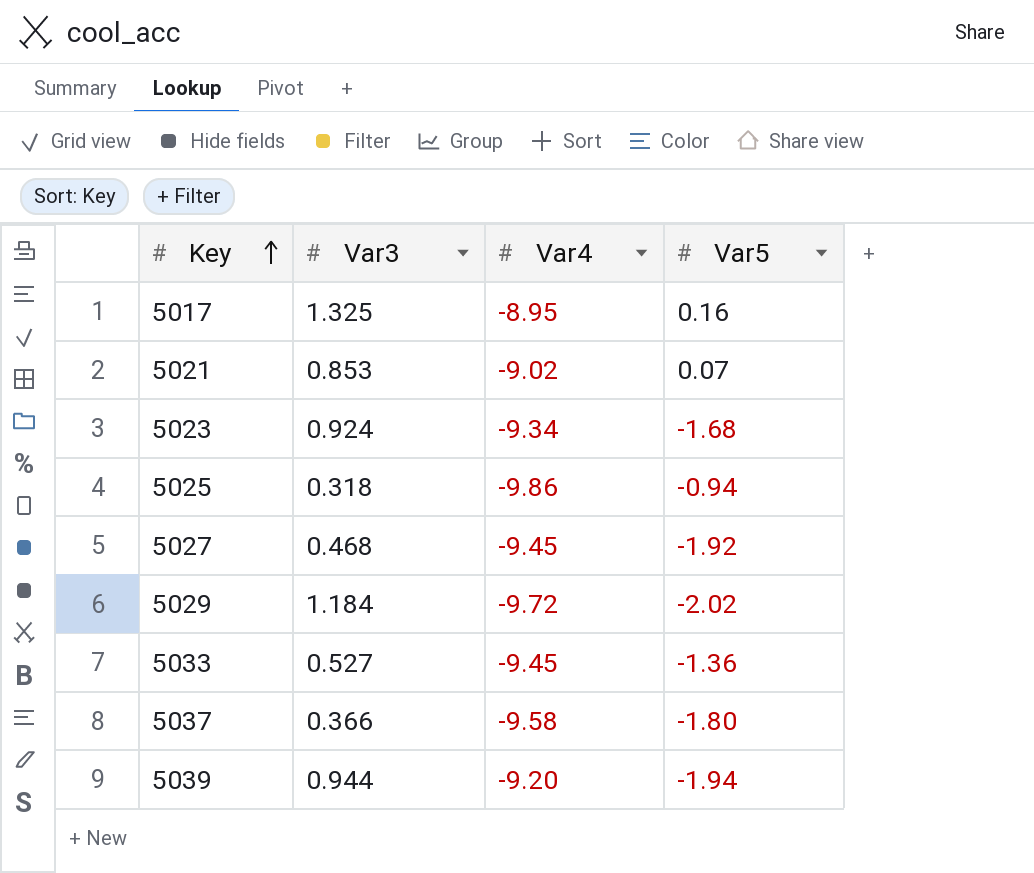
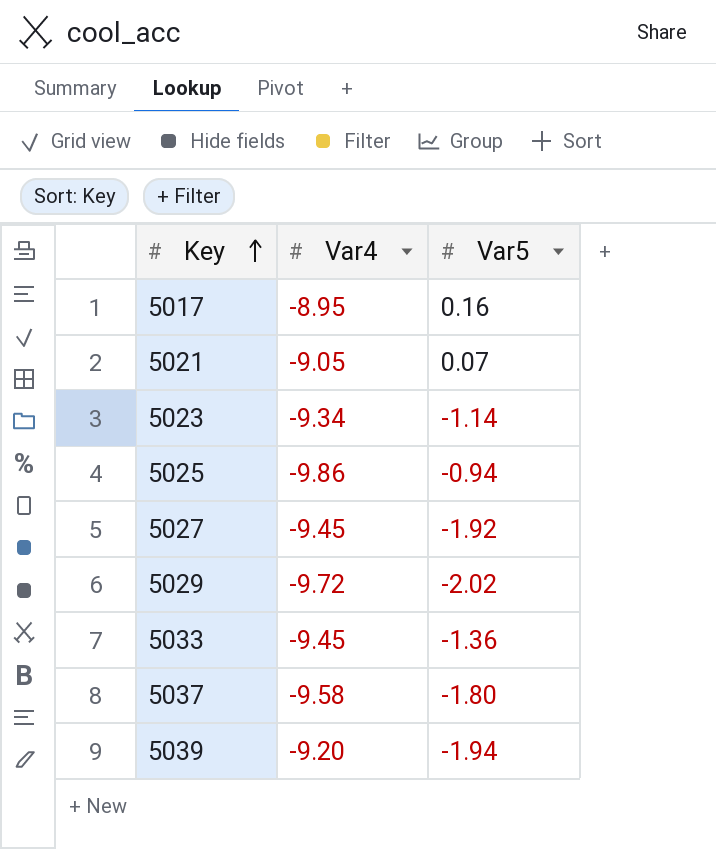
column Var3 | position: 2 -> none
5021 | Var4: -9.02 -> -9.05
5023 | Var5: -1.68 -> -1.14

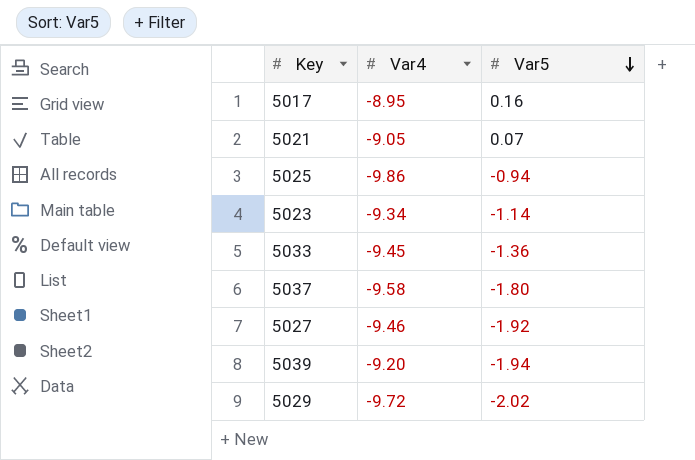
row order: Key ascending -> Var5 descending
5027 | Var4: -9.45 -> -9.46

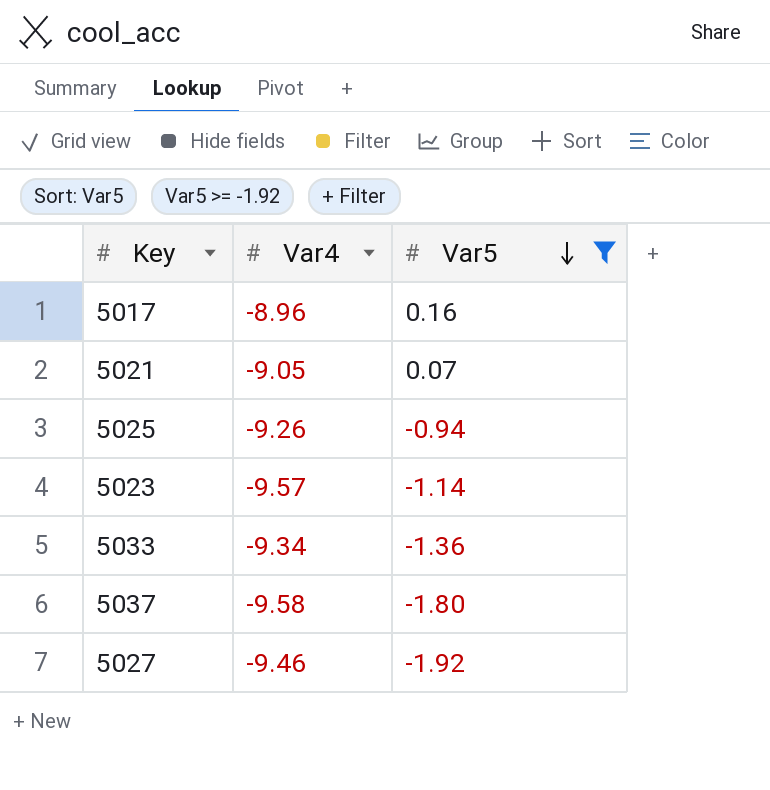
filter: none -> Var5 >= -1.92
5017 | Var4: -8.95 -> -8.96
5025 | Var4: -9.86 -> -9.26
5023 | Var4: -9.34 -> -9.57
5033 | Var4: -9.45 -> -9.34

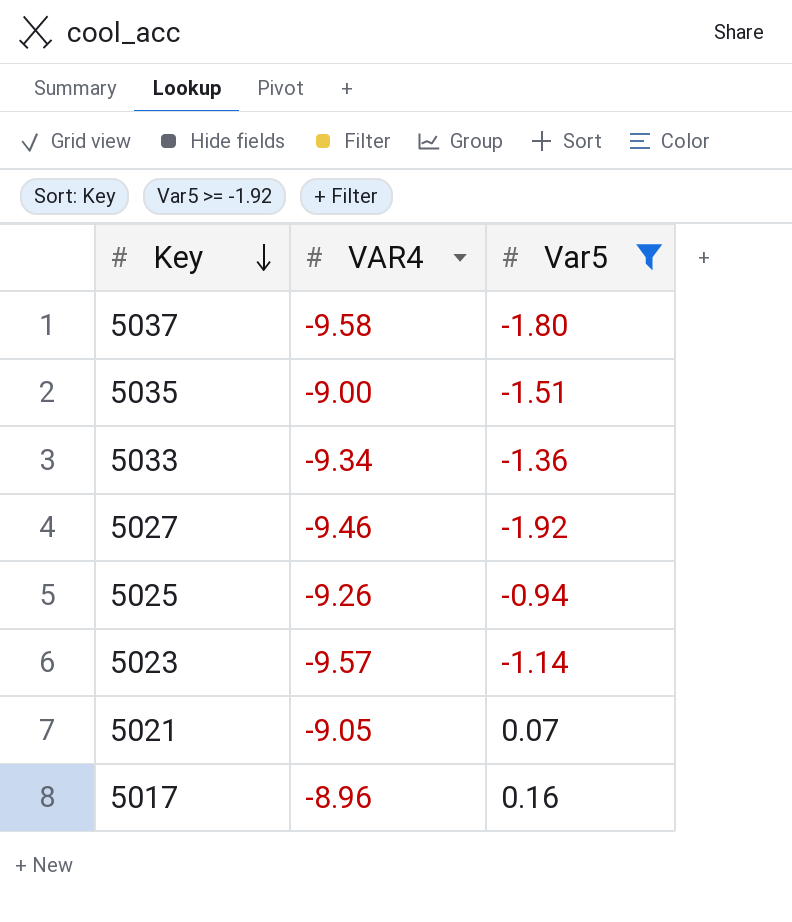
row order: Var5 descending -> Key descending
column name: Var4 -> VAR4
row 5035: none -> -9.00 | -1.51

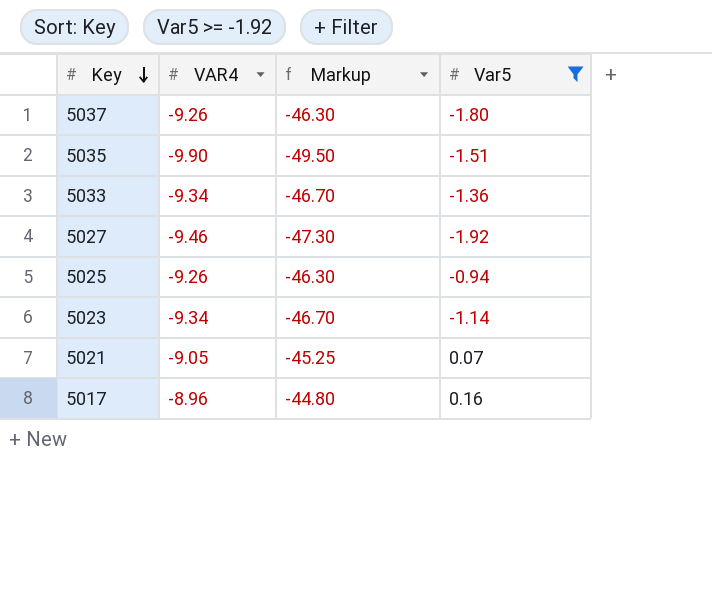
column Markup | formula: none -> [VAR4] * 5
5037 | VAR4: -9.58 -> -9.26
5035 | VAR4: -9.00 -> -9.90
5023 | VAR4: -9.57 -> -9.34

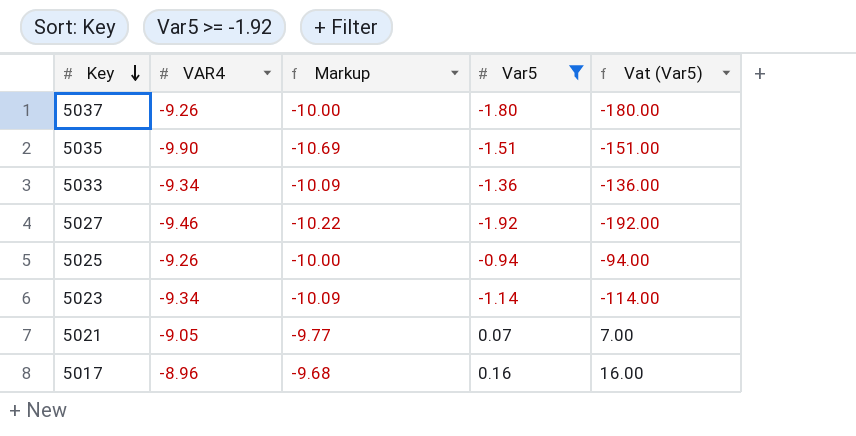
column Markup | formula: [VAR4] * 5 -> [VAR4] * 1.08
column Vat (Var5) | formula: none -> [Var5] * 100

